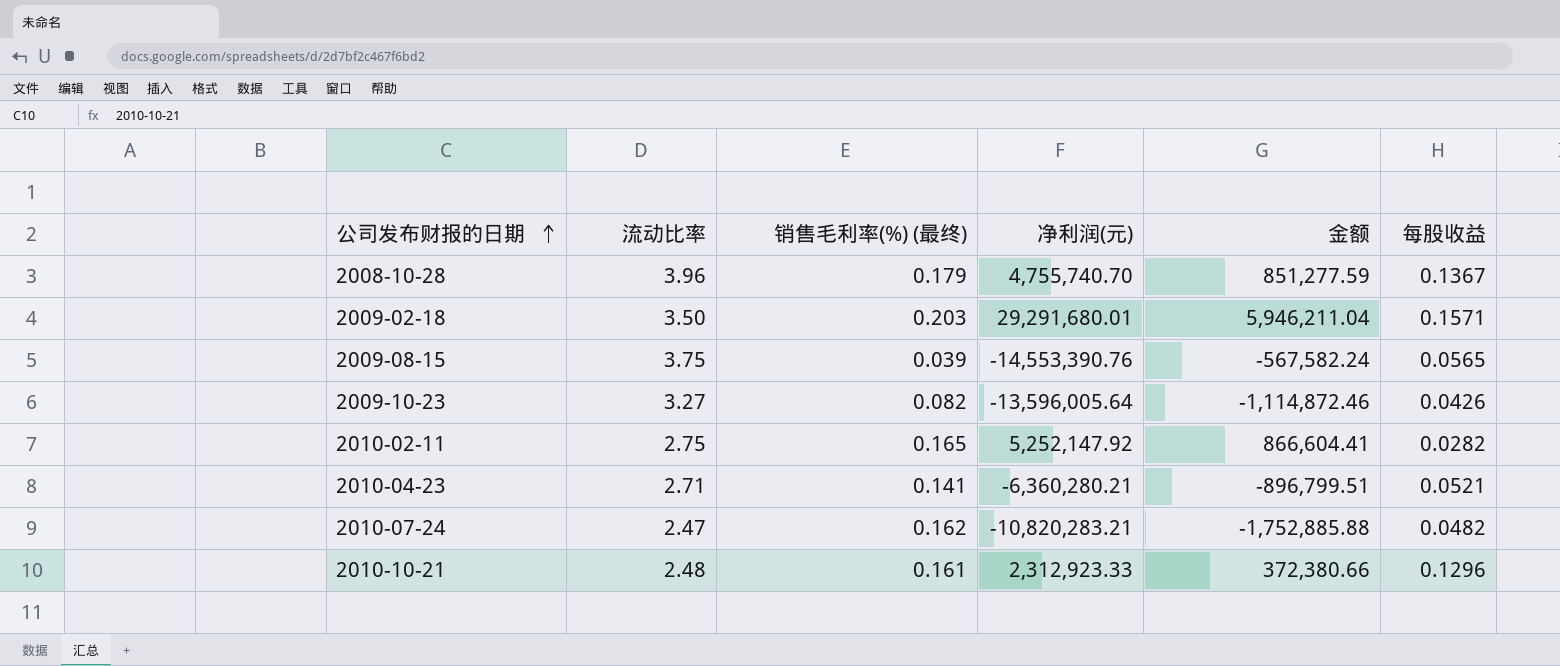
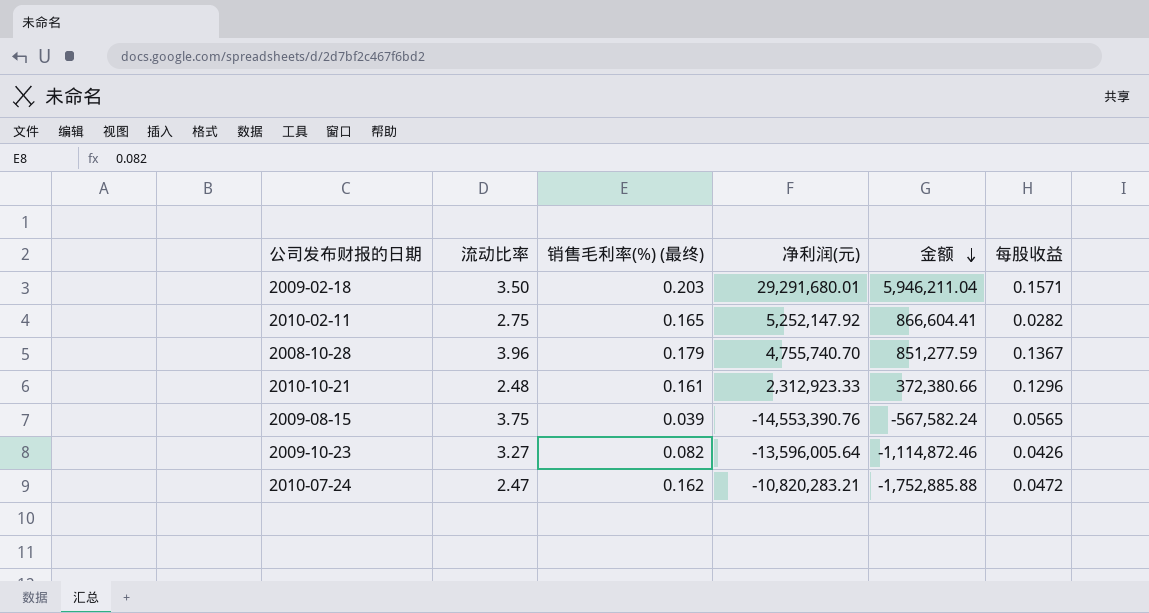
row order: 公司发布财报的日期 ascending -> 金额 descending
row 2010-04-23: 2.71 | 0.141 | -6,360,280.21 | -896,799.51 | 0.0521 -> none
2010-07-24 | 每股收益: 0.0482 -> 0.0472

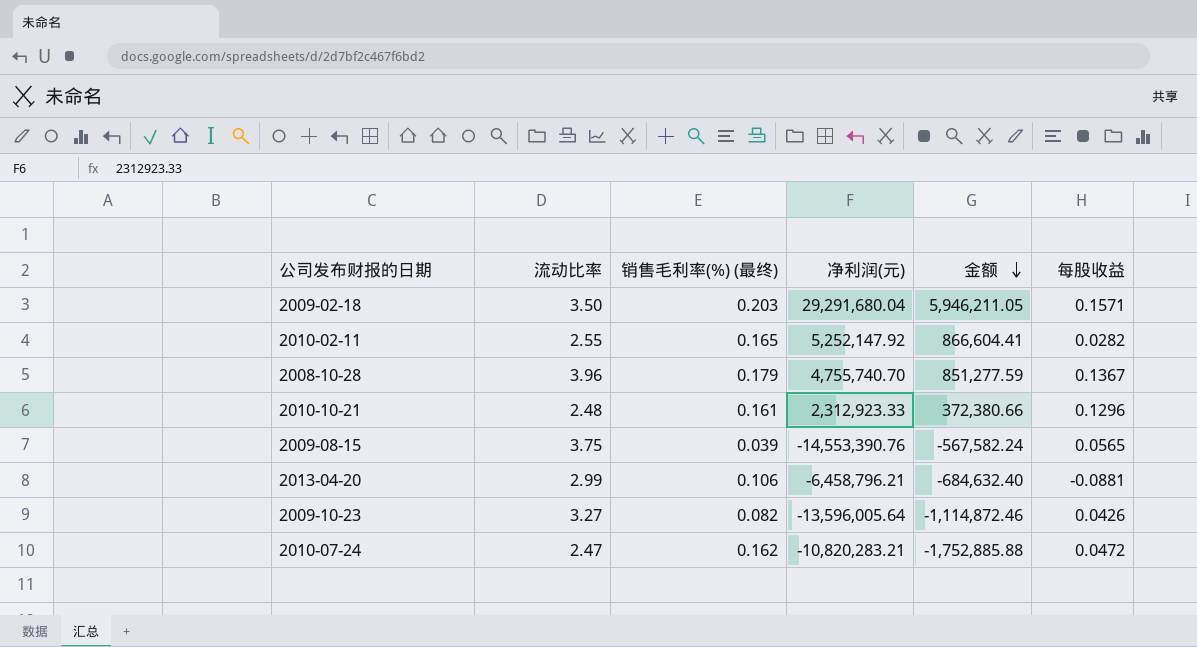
2009-02-18 | 净利润(元): 29,291,680.01 -> 29,291,680.04
2009-02-18 | 金额: 5,946,211.04 -> 5,946,211.05
2010-02-11 | 流动比率: 2.75 -> 2.55
row 2013-04-20: none -> 2.99 | 0.106 | -6,458,796.21 | -684,632.40 | -0.0881

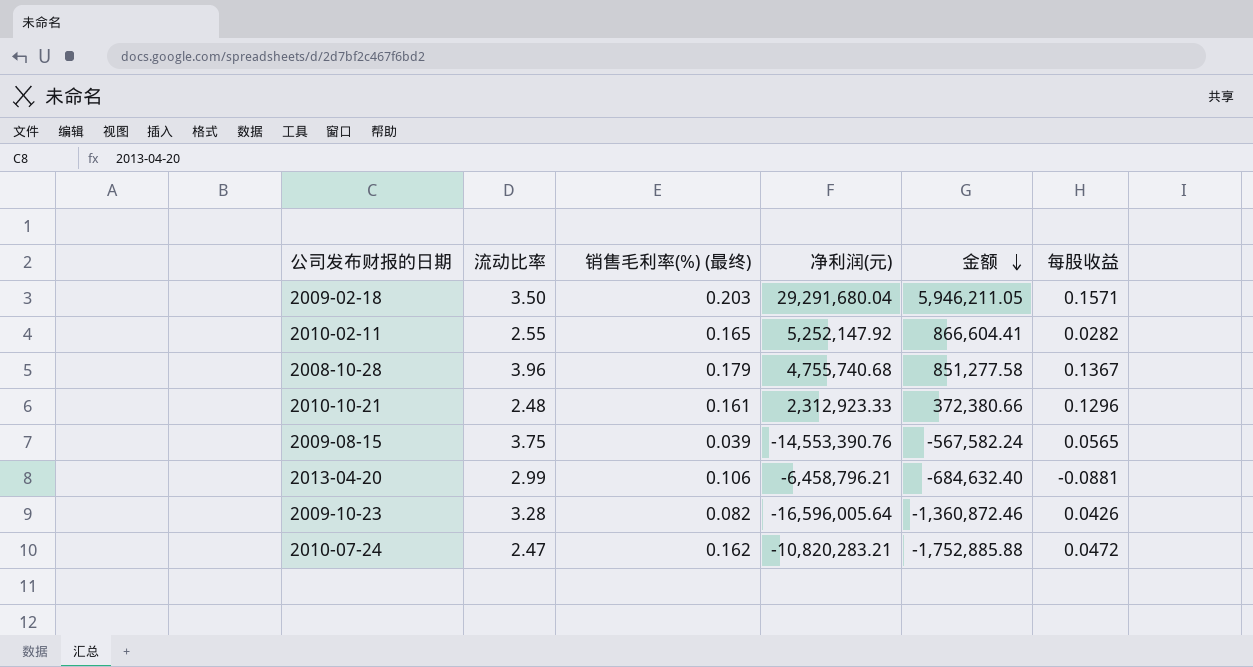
2008-10-28 | 净利润(元): 4,755,740.70 -> 4,755,740.68
2008-10-28 | 金额: 851,277.59 -> 851,277.58
2009-10-23 | 流动比率: 3.27 -> 3.28
2009-10-23 | 净利润(元): -13,596,005.64 -> -16,596,005.64
2009-10-23 | 金额: -1,114,872.46 -> -1,360,872.46

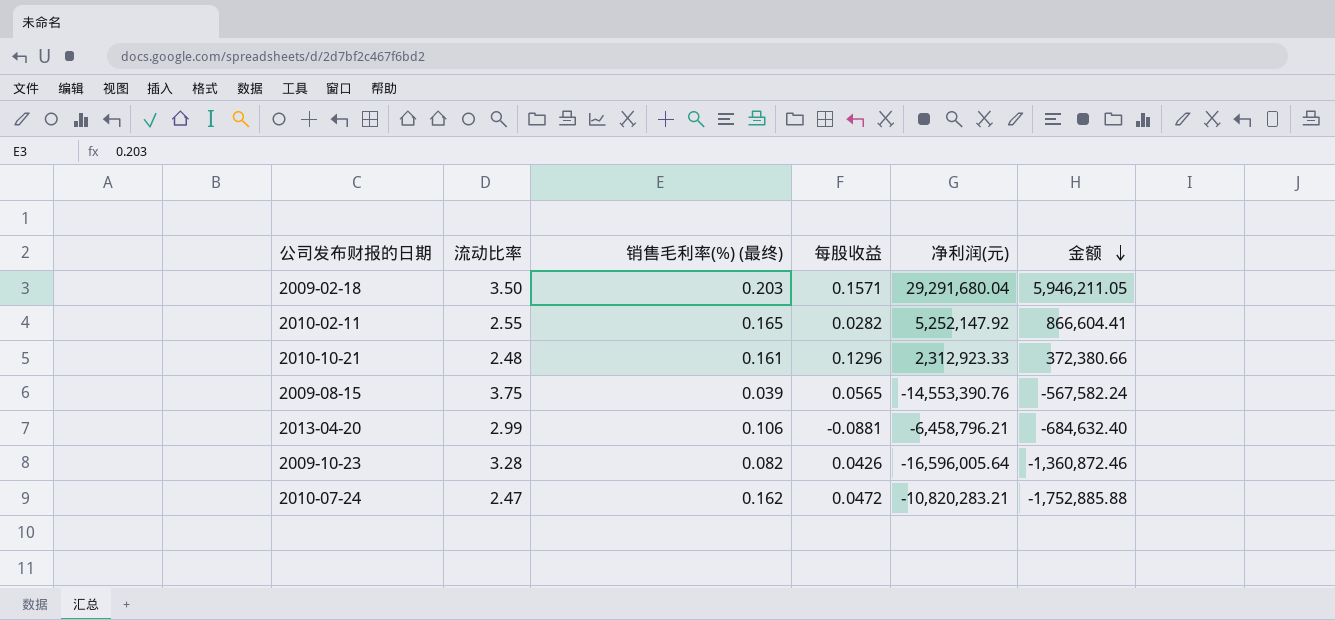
column 每股收益 | position: 6 -> 4
row 2008-10-28: 3.96 | 0.179 | 4,755,740.68 | 851,277.58 | 0.1367 -> none

